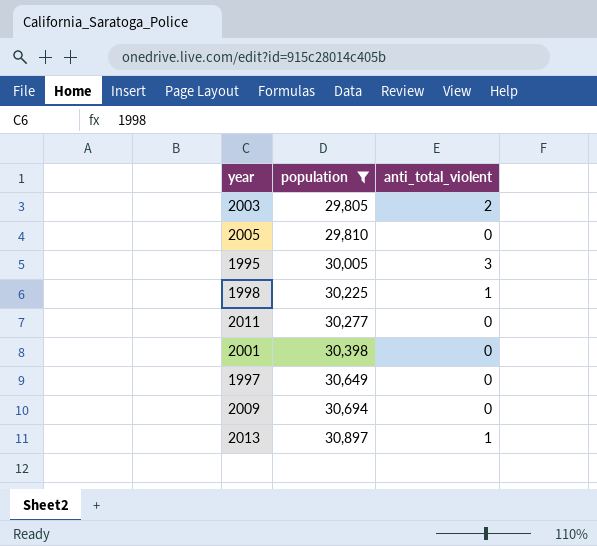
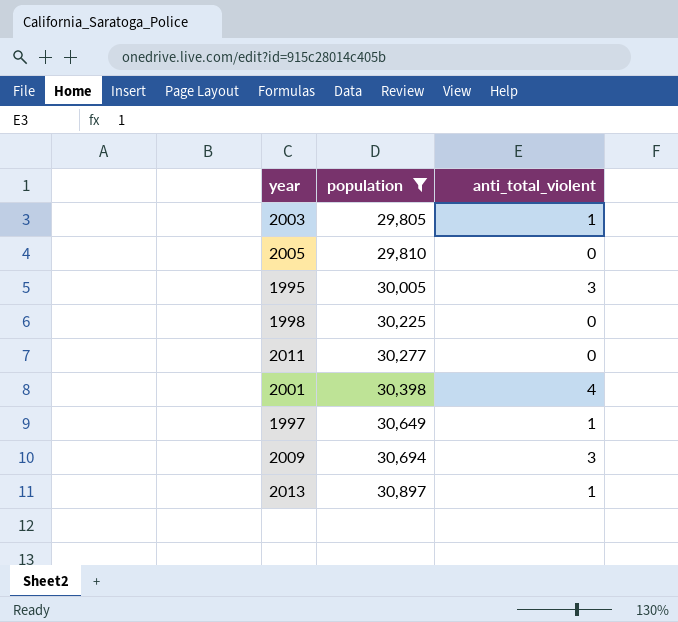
2003 | anti_total_violent: 2 -> 1
1998 | anti_total_violent: 1 -> 0
2001 | anti_total_violent: 0 -> 4
1997 | anti_total_violent: 0 -> 1
2009 | anti_total_violent: 0 -> 3

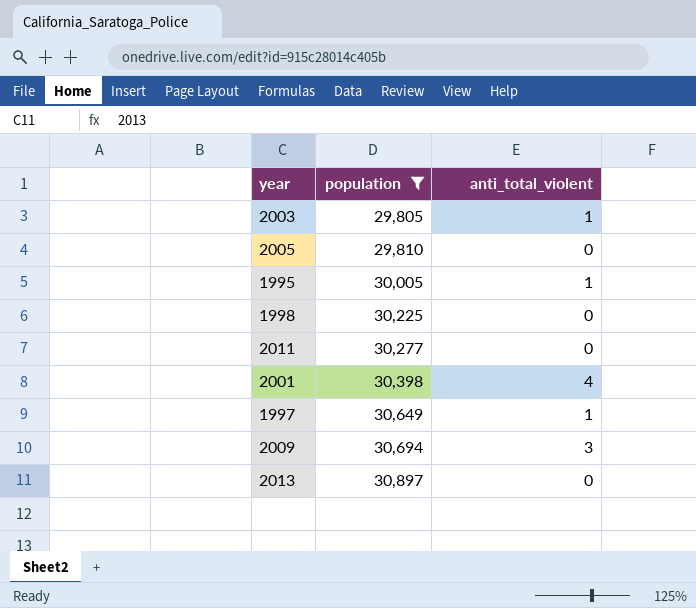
1995 | anti_total_violent: 3 -> 1
2013 | anti_total_violent: 1 -> 0

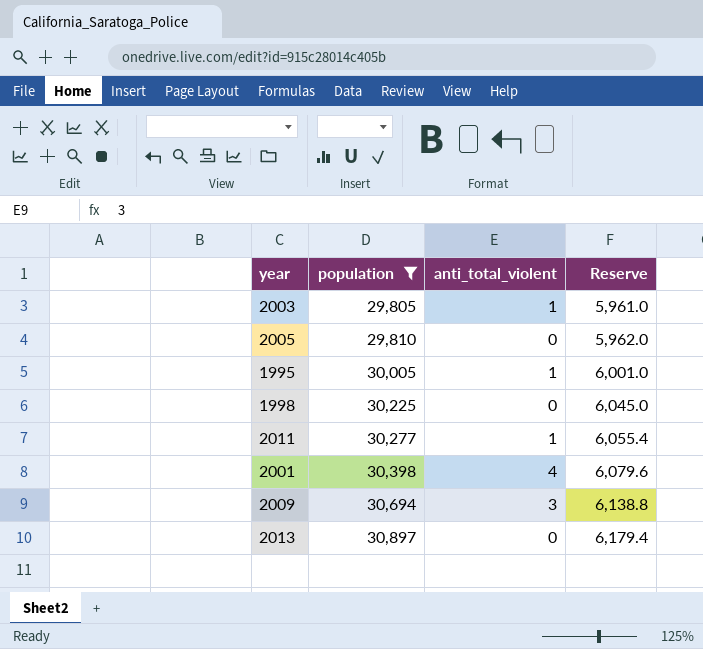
column Reserve | formula: none -> [population] * 0.2
row 1997: 30,649 | 1 -> none
2011 | anti_total_violent: 0 -> 1

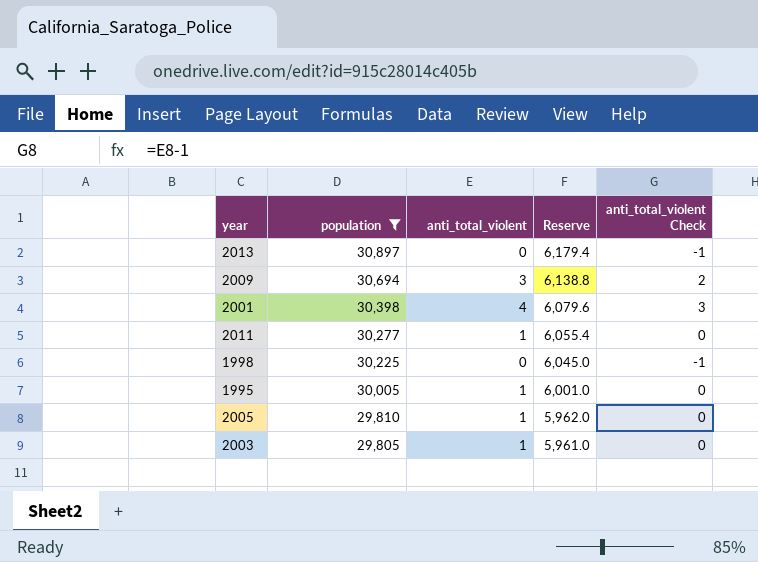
row order: population ascending -> population descending
column anti_total_violent Check | formula: none -> [anti_total_violent] - 1
2005 | anti_total_violent: 0 -> 1

